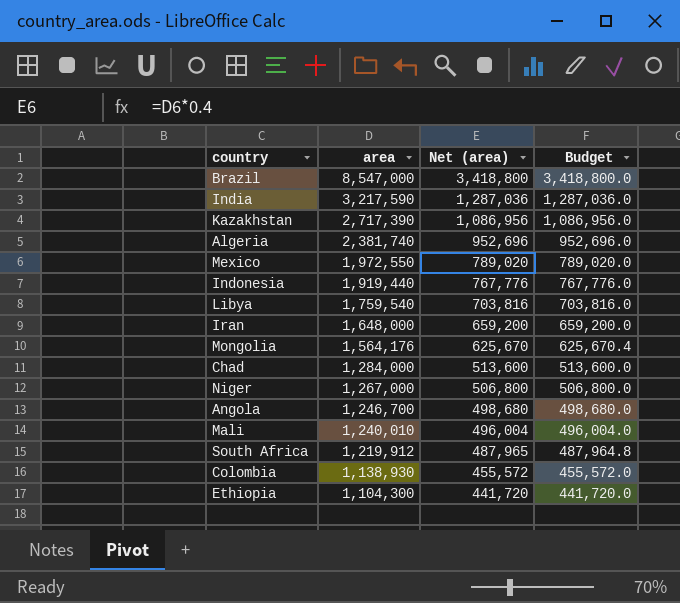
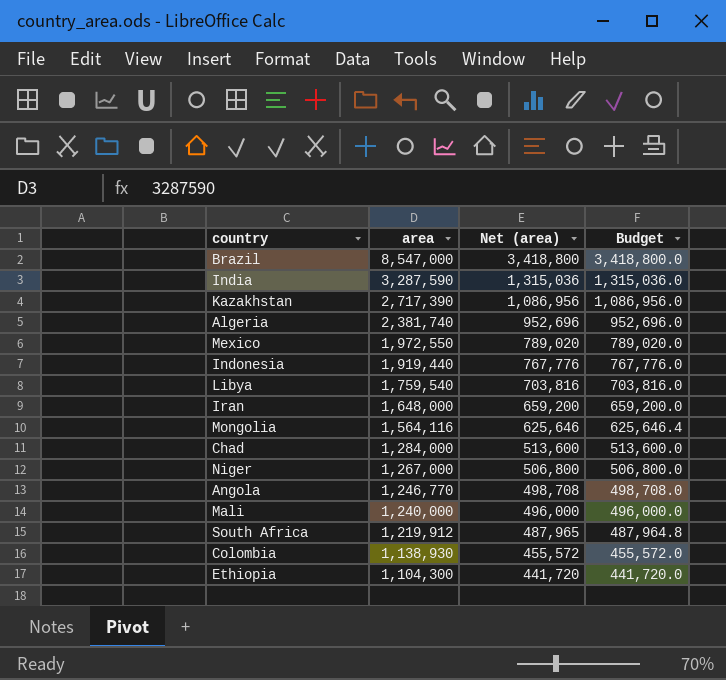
India | area: 3,217,590 -> 3,287,590
India | Net (area): 1,287,036 -> 1,315,036
India | Budget: 1,287,036.0 -> 1,315,036.0
Mongolia | area: 1,564,176 -> 1,564,116
Mongolia | Net (area): 625,670 -> 625,646
Mongolia | Budget: 625,670.4 -> 625,646.4
Angola | area: 1,246,700 -> 1,246,770
Angola | Net (area): 498,680 -> 498,708
Angola | Budget: 498,680.0 -> 498,708.0
Mali | area: 1,240,010 -> 1,240,000
Mali | Net (area): 496,004 -> 496,000
Mali | Budget: 496,004.0 -> 496,000.0

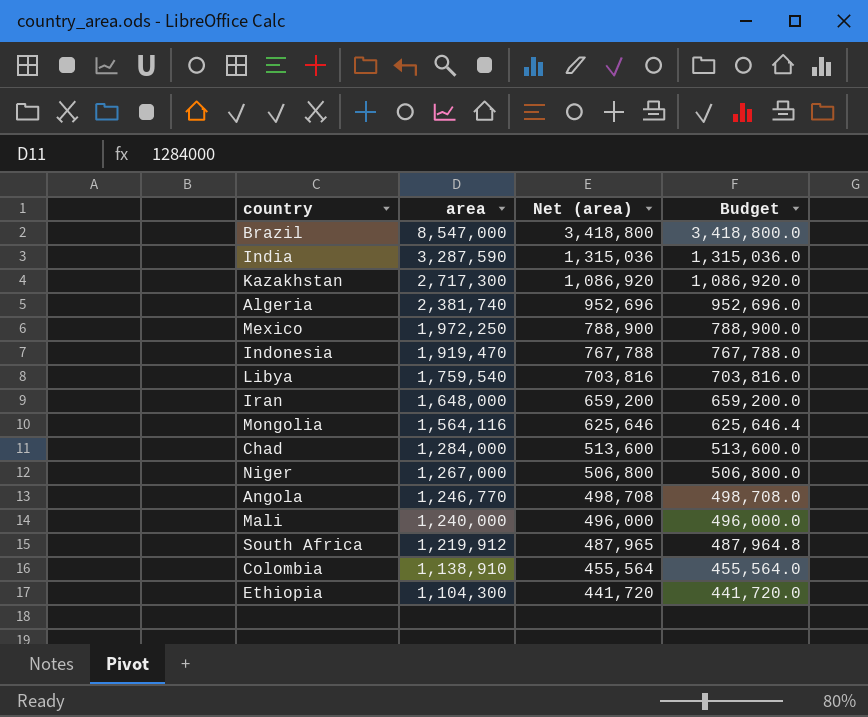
Kazakhstan | area: 2,717,390 -> 2,717,300
Kazakhstan | Net (area): 1,086,956 -> 1,086,920
Kazakhstan | Budget: 1,086,956.0 -> 1,086,920.0
Mexico | area: 1,972,550 -> 1,972,250
Mexico | Net (area): 789,020 -> 788,900
Mexico | Budget: 789,020.0 -> 788,900.0
Indonesia | area: 1,919,440 -> 1,919,470
Indonesia | Net (area): 767,776 -> 767,788
Indonesia | Budget: 767,776.0 -> 767,788.0
Colombia | area: 1,138,930 -> 1,138,910
Colombia | Net (area): 455,572 -> 455,564
Colombia | Budget: 455,572.0 -> 455,564.0

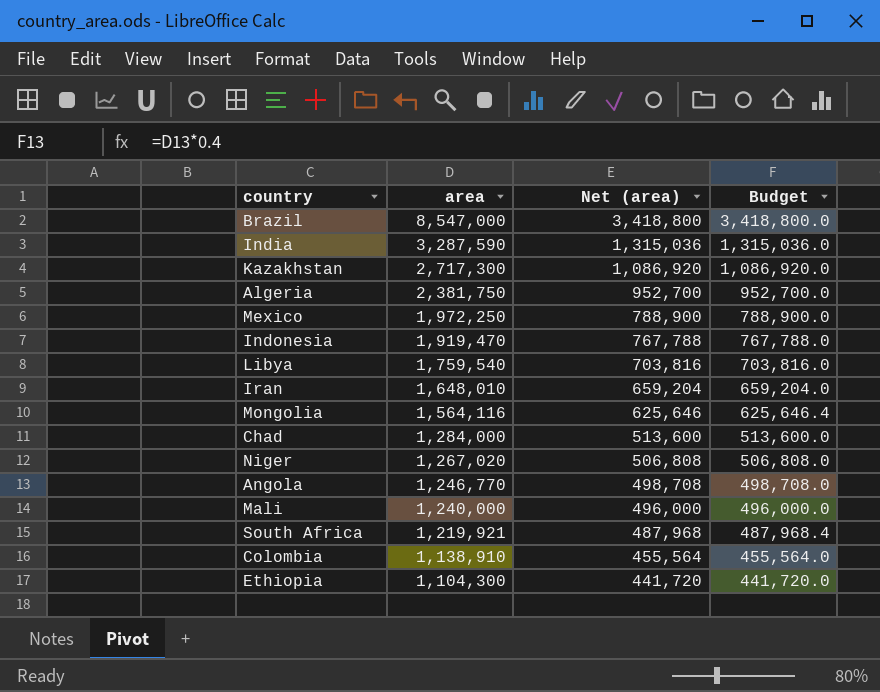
Algeria | area: 2,381,740 -> 2,381,750
Algeria | Net (area): 952,696 -> 952,700
Algeria | Budget: 952,696.0 -> 952,700.0
Iran | area: 1,648,000 -> 1,648,010
Iran | Net (area): 659,200 -> 659,204
Iran | Budget: 659,200.0 -> 659,204.0
Niger | area: 1,267,000 -> 1,267,020
Niger | Net (area): 506,800 -> 506,808
Niger | Budget: 506,800.0 -> 506,808.0
South Africa | area: 1,219,912 -> 1,219,921
South Africa | Net (area): 487,965 -> 487,968
South Africa | Budget: 487,964.8 -> 487,968.4

